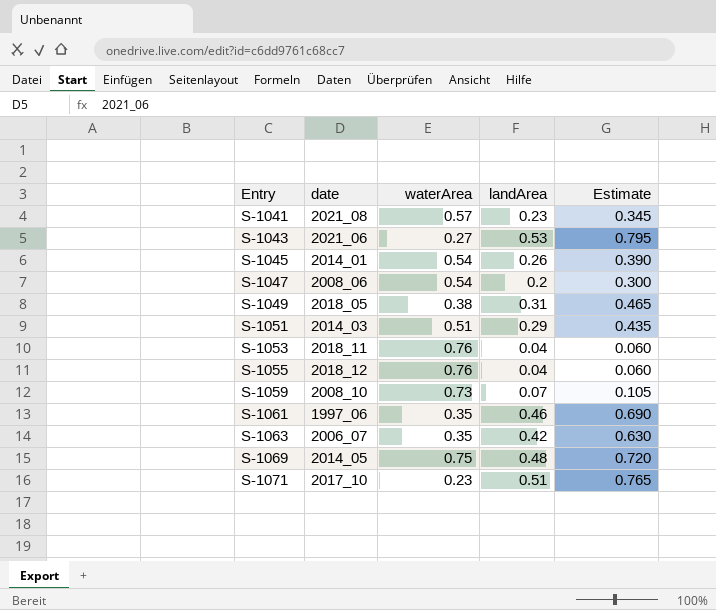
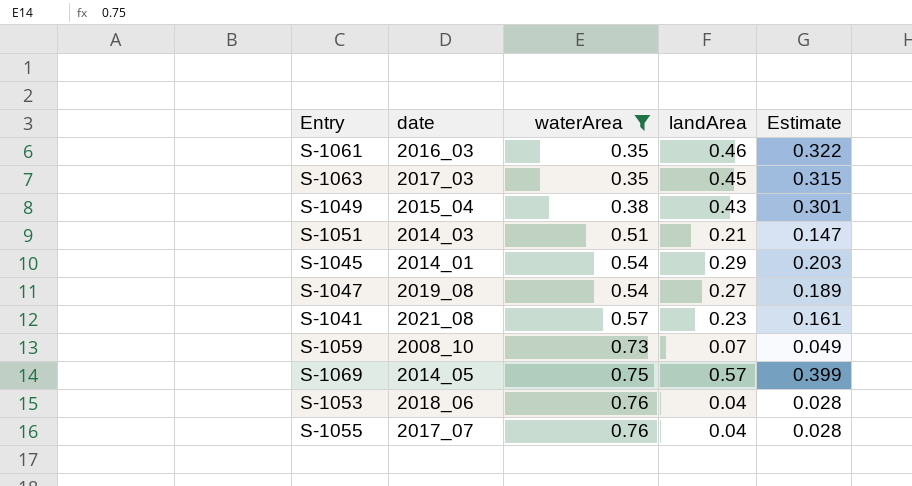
filter: none -> waterArea >= 0.35
row order: Entry ascending -> waterArea ascending
column Estimate | formula: [landArea] * 1.5 -> [landArea] * 0.7
S-1061 | date: 1997_06 -> 2016_03
S-1063 | date: 2006_07 -> 2017_03
S-1063 | landArea: 0.42 -> 0.45
S-1049 | date: 2018_05 -> 2015_04
S-1049 | landArea: 0.31 -> 0.43
S-1051 | landArea: 0.29 -> 0.21
S-1045 | landArea: 0.26 -> 0.29
S-1047 | date: 2008_06 -> 2019_08
S-1047 | landArea: 0.2 -> 0.27
S-1069 | landArea: 0.48 -> 0.57
S-1053 | date: 2018_11 -> 2018_06
S-1055 | date: 2018_12 -> 2017_07

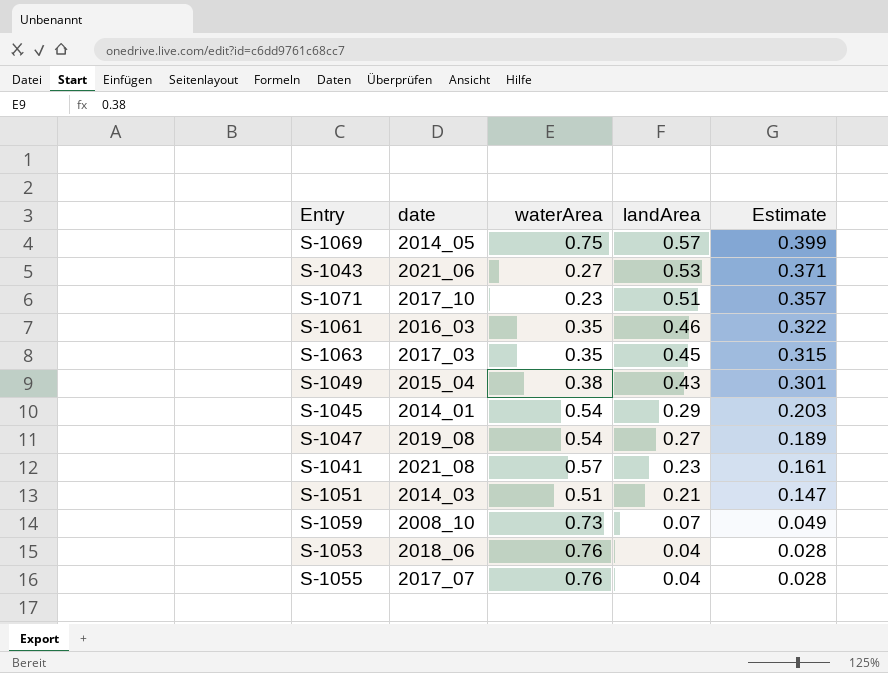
filter: waterArea >= 0.35 -> none
row order: waterArea ascending -> landArea descending

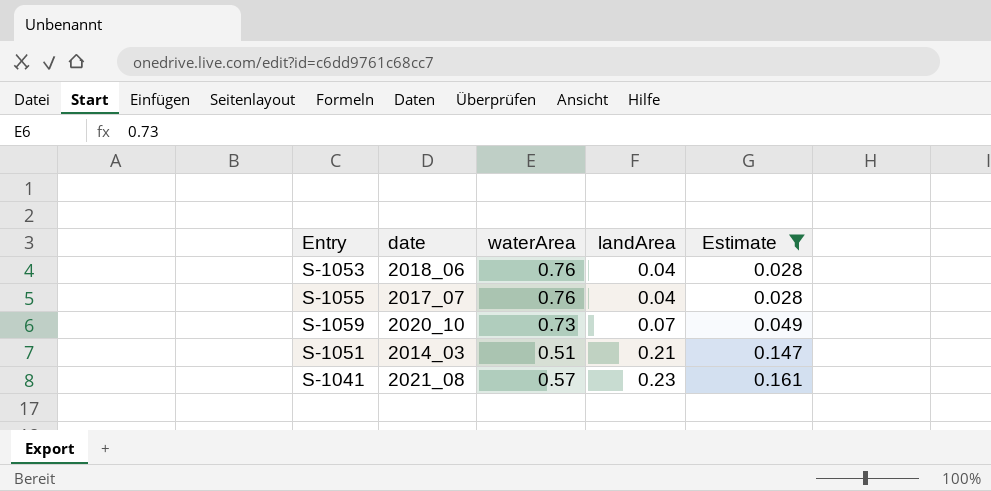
filter: none -> Estimate <= 0.161
row order: landArea descending -> landArea ascending
S-1059 | date: 2008_10 -> 2020_10

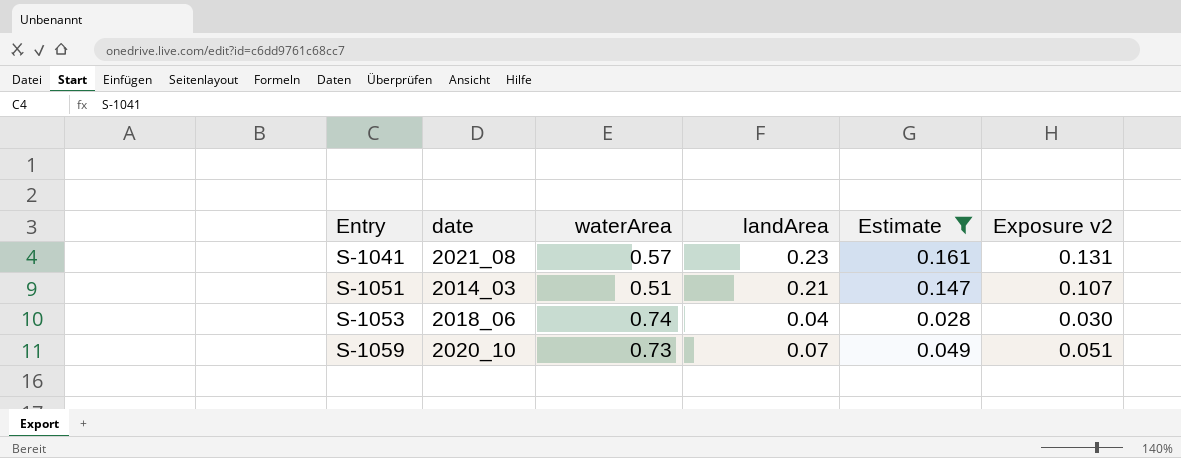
row order: landArea ascending -> Entry ascending
column Exposure v2 | formula: none -> [waterArea] * [landArea]
row S-1055: 2017_07 | 0.76 | 0.04 | 0.028 -> none
S-1053 | waterArea: 0.76 -> 0.74

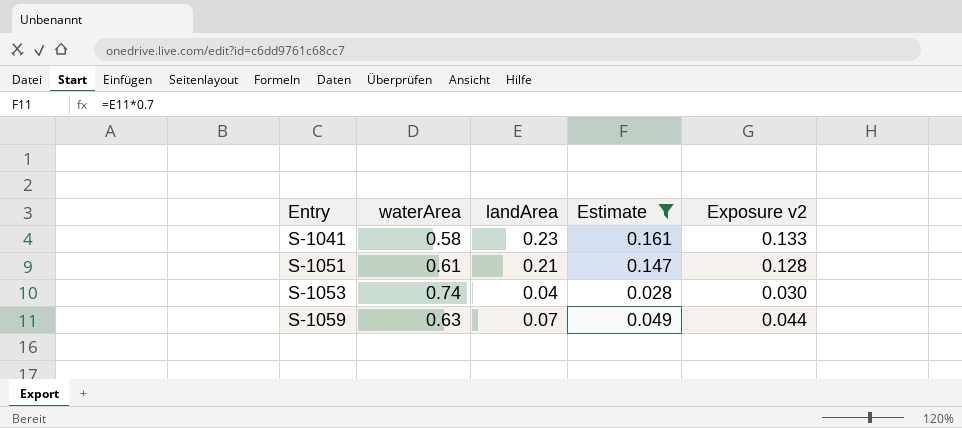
column date | position: 2 -> none
S-1041 | waterArea: 0.57 -> 0.58
S-1041 | Exposure v2: 0.131 -> 0.133
S-1051 | waterArea: 0.51 -> 0.61
S-1051 | Exposure v2: 0.107 -> 0.128
S-1059 | waterArea: 0.73 -> 0.63
S-1059 | Exposure v2: 0.051 -> 0.044

